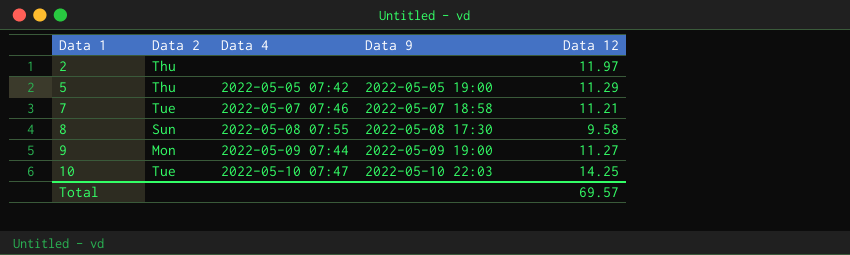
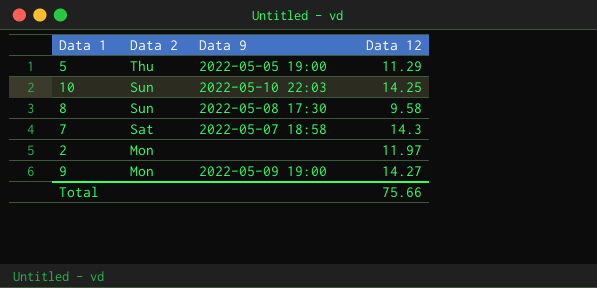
row order: Data 1 ascending -> Data 2 descending
column Data 4 | position: 3 -> none
10 | Data 2: Tue -> Sun
7 | Data 2: Tue -> Sat
7 | Data 12: 11.21 -> 14.3
2 | Data 2: Thu -> Mon
9 | Data 12: 11.27 -> 14.27
Total | Data 12: 69.57 -> 75.66

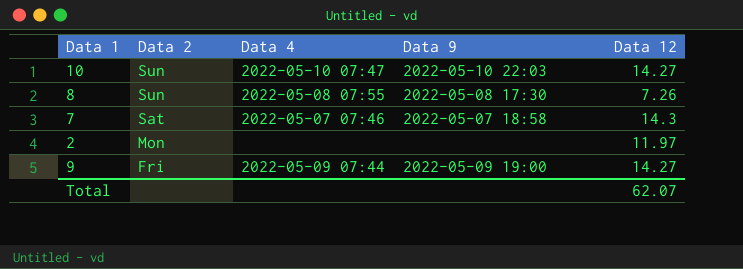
column Data 4 | position: none -> 3
row 5: Thu | 2022-05-05 19:00 | 11.29 -> none
10 | Data 12: 14.25 -> 14.27
8 | Data 12: 9.58 -> 7.26
9 | Data 2: Mon -> Fri
Total | Data 12: 75.66 -> 62.07

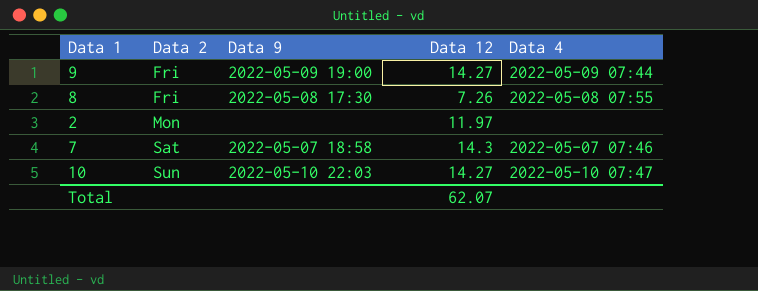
row order: Data 2 descending -> Data 2 ascending
column Data 4 | position: 3 -> 5
8 | Data 2: Sun -> Fri

